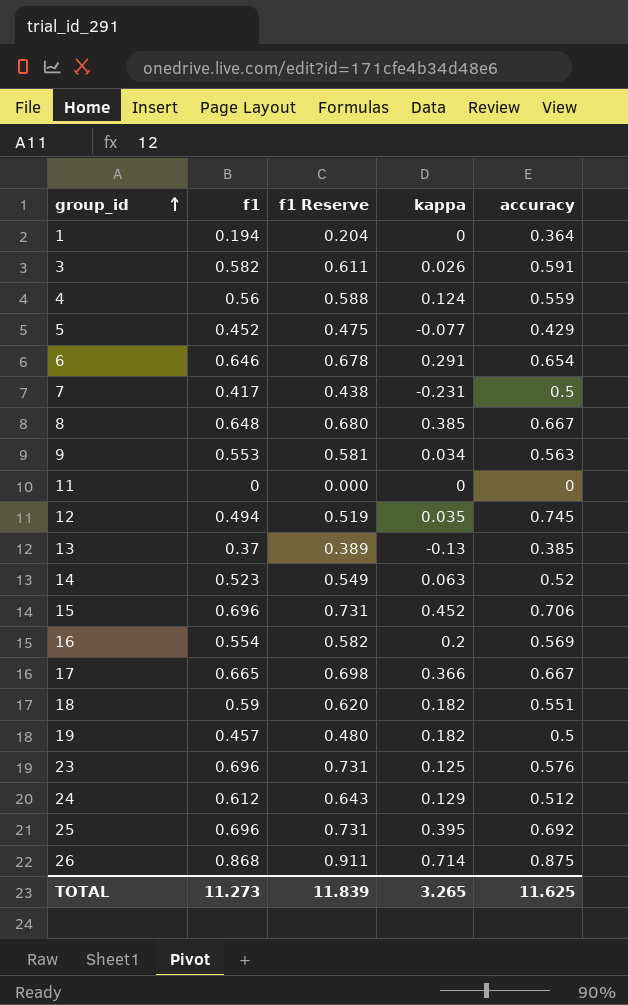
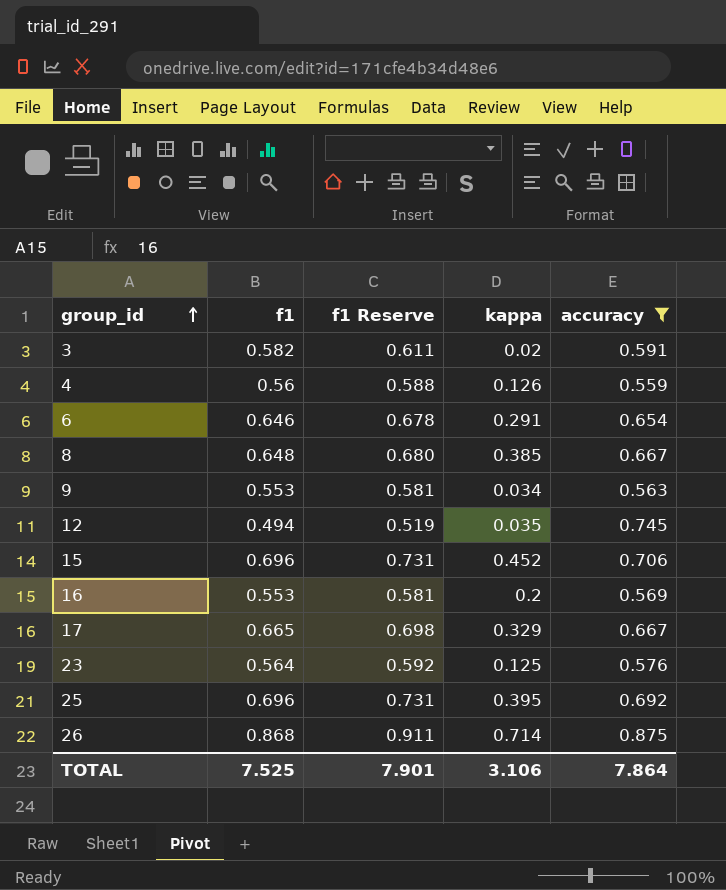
filter: none -> accuracy >= 0.559
3 | kappa: 0.026 -> 0.02
4 | kappa: 0.124 -> 0.126
16 | f1: 0.554 -> 0.553
16 | f1 Reserve: 0.582 -> 0.581
17 | kappa: 0.366 -> 0.329
23 | f1: 0.696 -> 0.564
23 | f1 Reserve: 0.731 -> 0.592
TOTAL | f1: 11.273 -> 7.525
TOTAL | f1 Reserve: 11.839 -> 7.901
TOTAL | kappa: 3.265 -> 3.106
TOTAL | accuracy: 11.625 -> 7.864

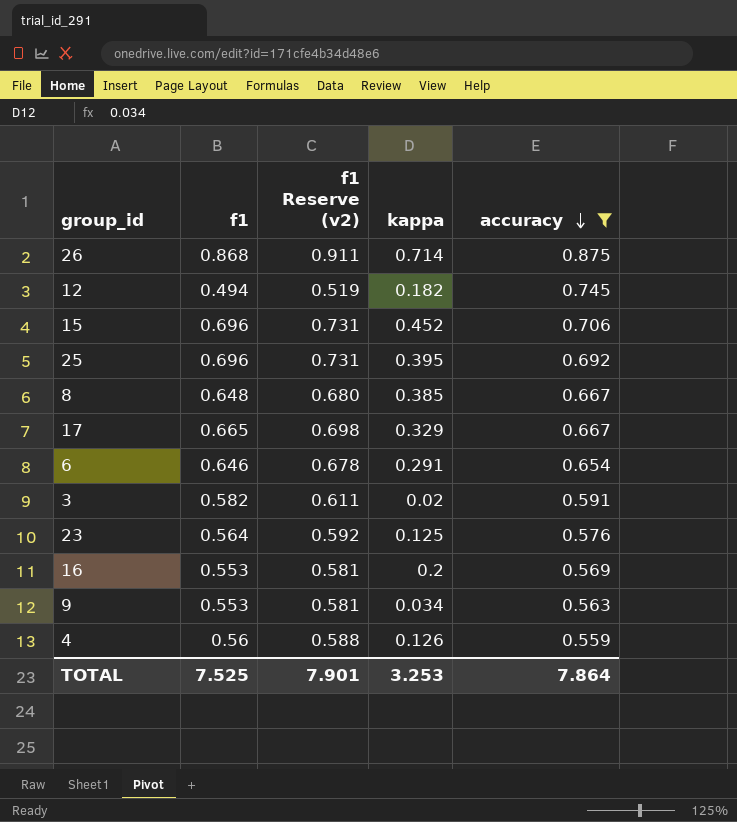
row order: group_id ascending -> accuracy descending
column name: f1 Reserve -> f1 Reserve (v2)
12 | kappa: 0.035 -> 0.182
TOTAL | kappa: 3.106 -> 3.253

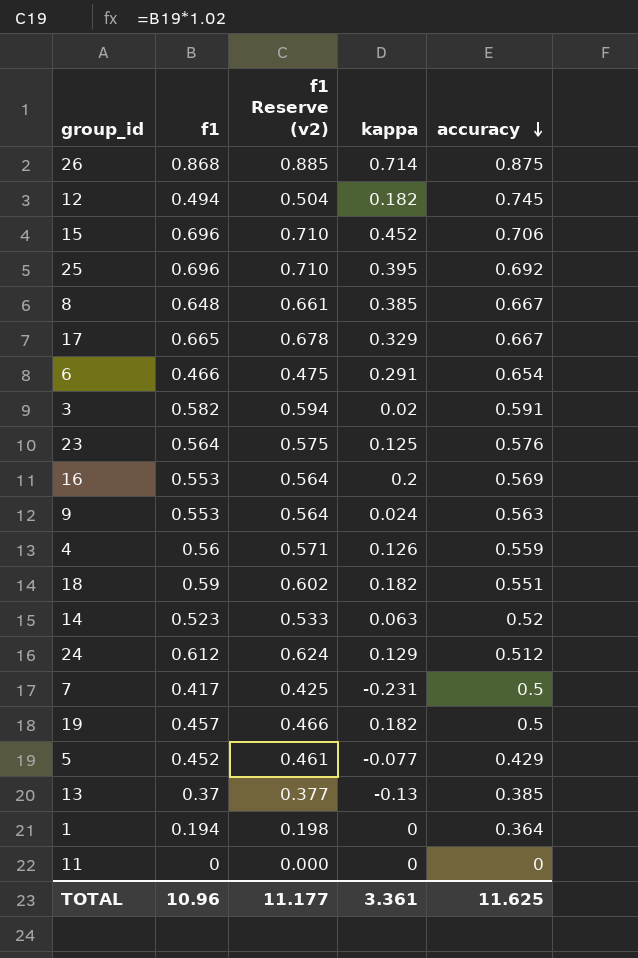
filter: accuracy >= 0.559 -> none
column f1 Reserve (v2) | formula: [f1] * 1.05 -> [f1] * 1.02
6 | f1: 0.646 -> 0.466
9 | kappa: 0.034 -> 0.024
TOTAL | f1: 7.525 -> 10.96
TOTAL | f1 Reserve (v2): 7.901 -> 11.177
TOTAL | kappa: 3.253 -> 3.361
TOTAL | accuracy: 7.864 -> 11.625

